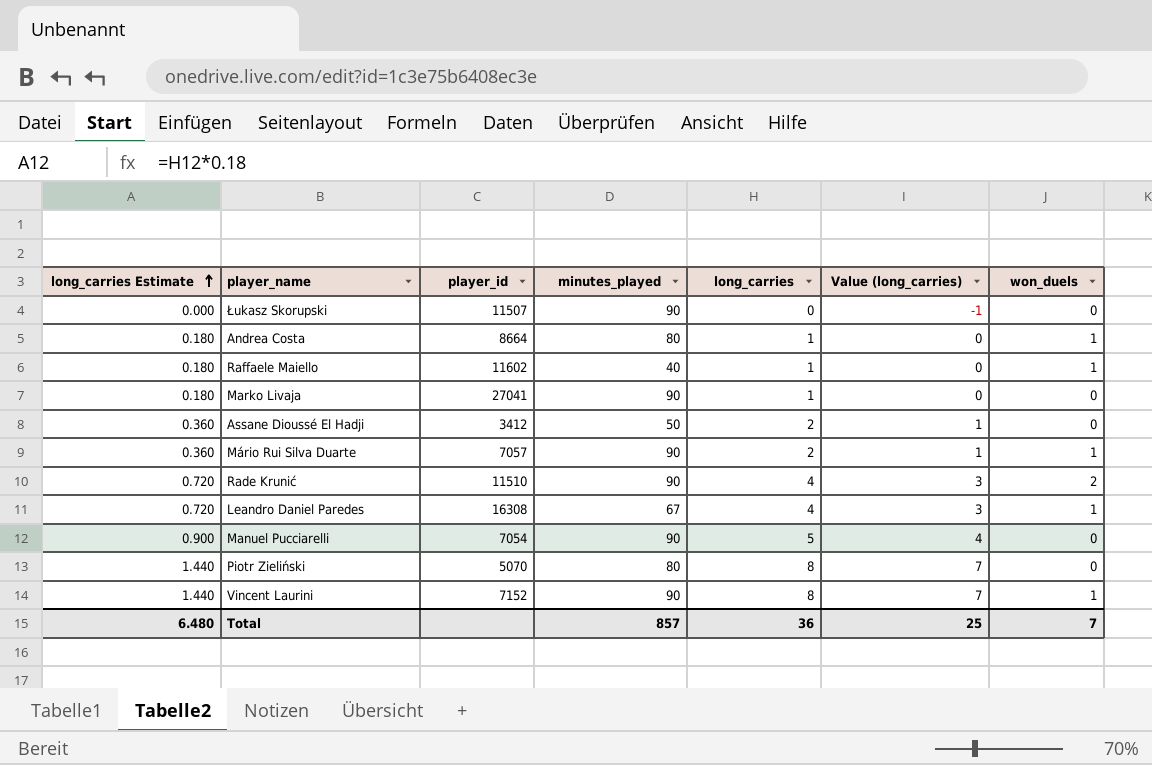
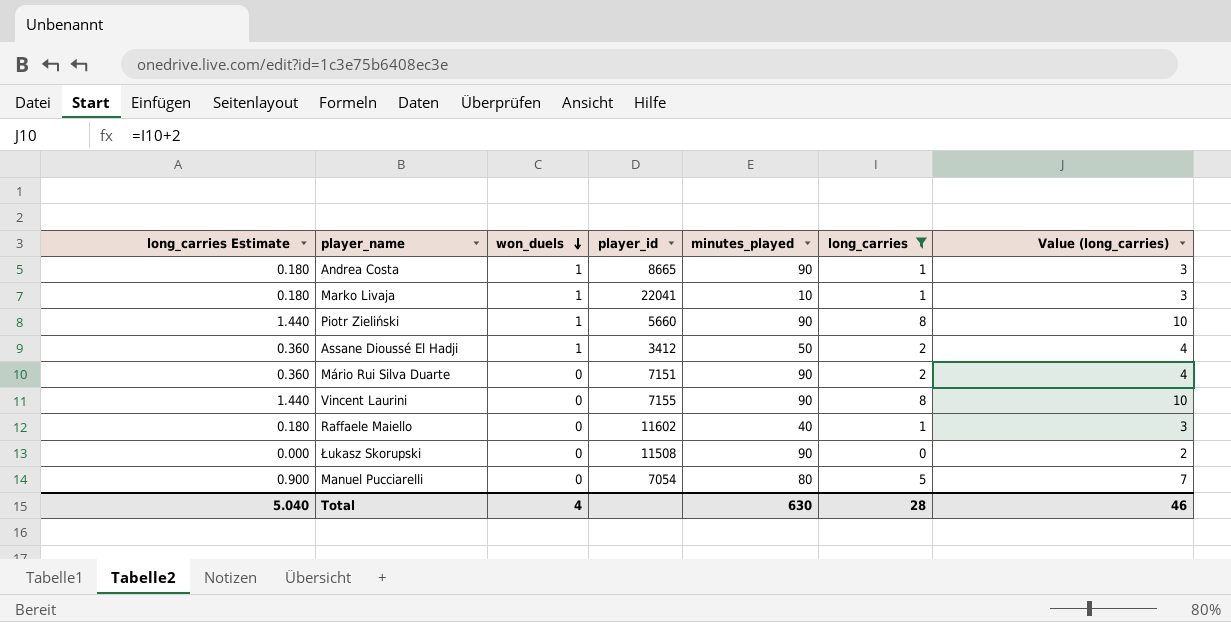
filter: none -> long_carries != 4
row order: long_carries Estimate ascending -> won_duels descending
column won_duels | position: 7 -> 3
column Value (long_carries) | formula: [long_carries] - 1 -> [long_carries] + 2
Andrea Costa | player_id: 8664 -> 8665
Andrea Costa | minutes_played: 80 -> 90
Marko Livaja | won_duels: 0 -> 1
Marko Livaja | player_id: 27041 -> 22041
Marko Livaja | minutes_played: 90 -> 10
Piotr Zieliński | won_duels: 0 -> 1
Piotr Zieliński | player_id: 5070 -> 5660
Piotr Zieliński | minutes_played: 80 -> 90
Assane Dioussé El Hadji | won_duels: 0 -> 1
Mário Rui Silva Duarte | won_duels: 1 -> 0
Mário Rui Silva Duarte | player_id: 7057 -> 7151
Vincent Laurini | won_duels: 1 -> 0
Vincent Laurini | player_id: 7152 -> 7155
Raffaele Maiello | won_duels: 1 -> 0
Łukasz Skorupski | player_id: 11507 -> 11508
Manuel Pucciarelli | minutes_played: 90 -> 80
Total | long_carries Estimate: 6.480 -> 5.040
Total | won_duels: 7 -> 4
Total | minutes_played: 857 -> 630
Total | long_carries: 36 -> 28
Total | Value (long_carries): 25 -> 46

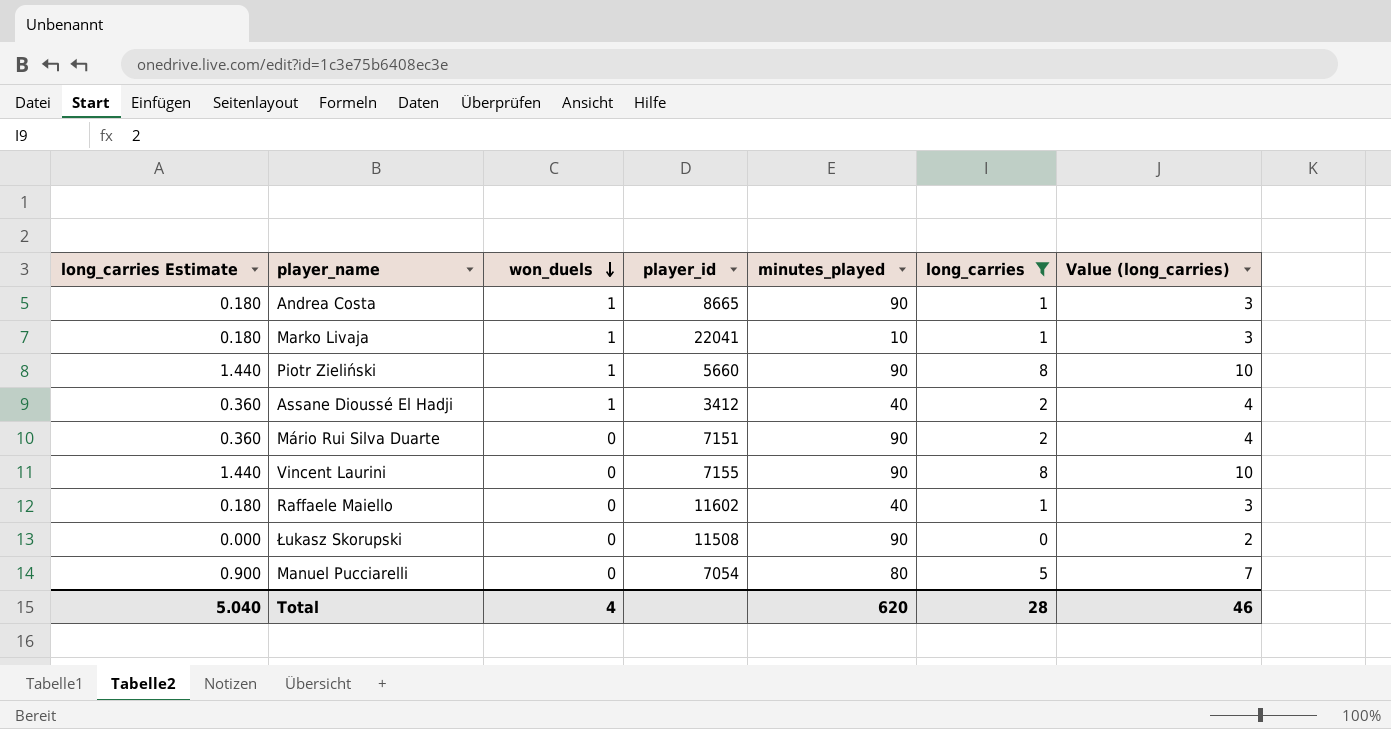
Assane Dioussé El Hadji | minutes_played: 50 -> 40
Total | minutes_played: 630 -> 620

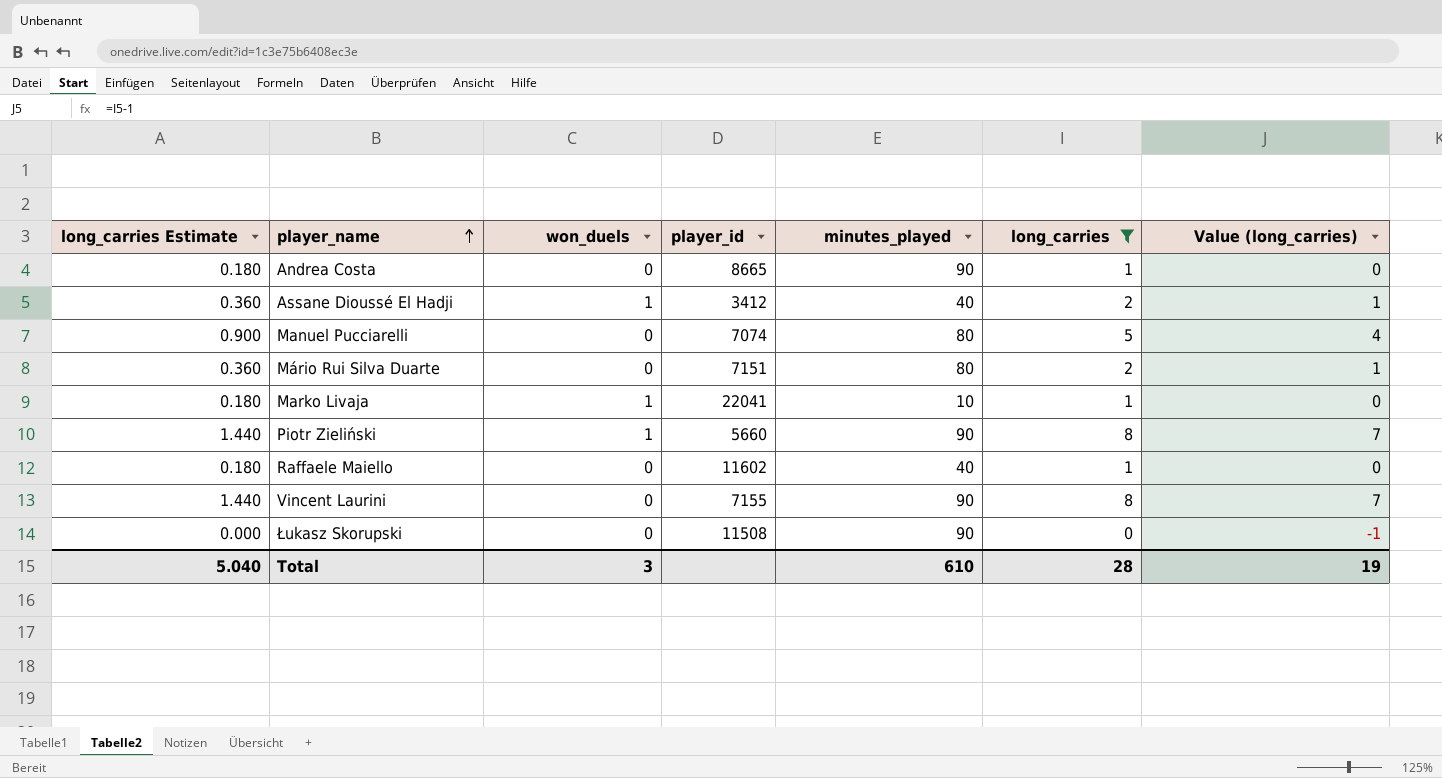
row order: won_duels descending -> player_name ascending
column Value (long_carries) | formula: [long_carries] + 2 -> [long_carries] - 1
Andrea Costa | won_duels: 1 -> 0
Manuel Pucciarelli | player_id: 7054 -> 7074
Mário Rui Silva Duarte | minutes_played: 90 -> 80
Total | won_duels: 4 -> 3
Total | minutes_played: 620 -> 610
Total | Value (long_carries): 46 -> 19

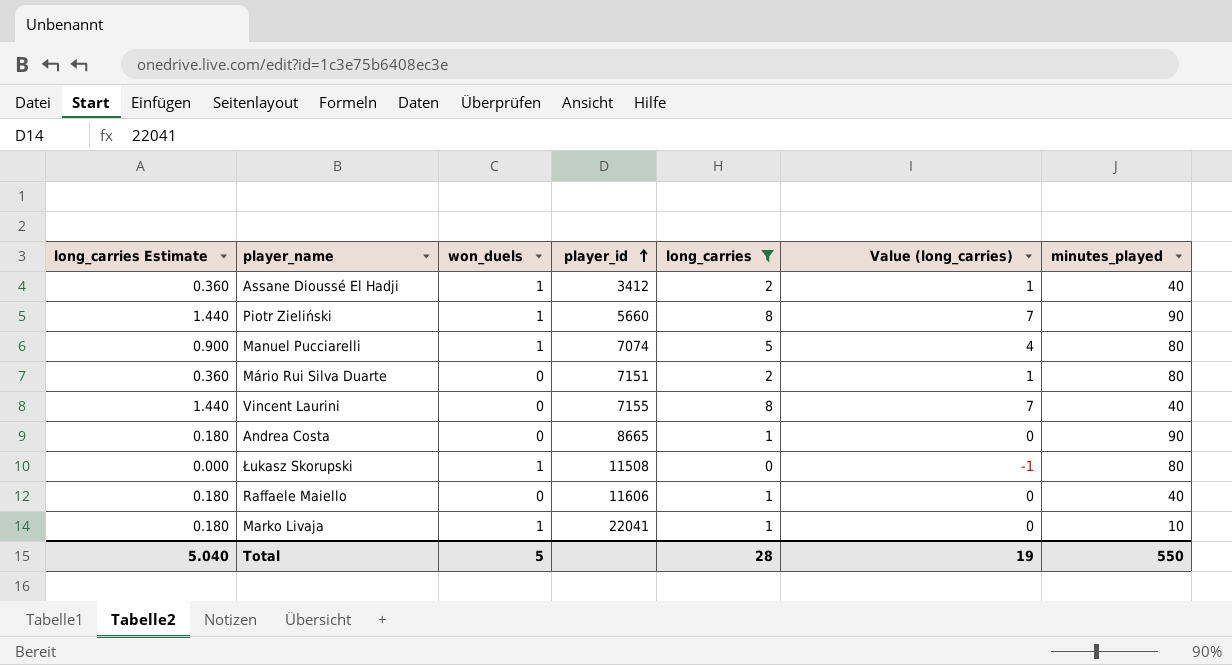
row order: player_name ascending -> player_id ascending
column minutes_played | position: 5 -> 7
Manuel Pucciarelli | won_duels: 0 -> 1
Vincent Laurini | minutes_played: 90 -> 40
Łukasz Skorupski | won_duels: 0 -> 1
Łukasz Skorupski | minutes_played: 90 -> 80
Raffaele Maiello | player_id: 11602 -> 11606
Total | won_duels: 3 -> 5
Total | minutes_played: 610 -> 550

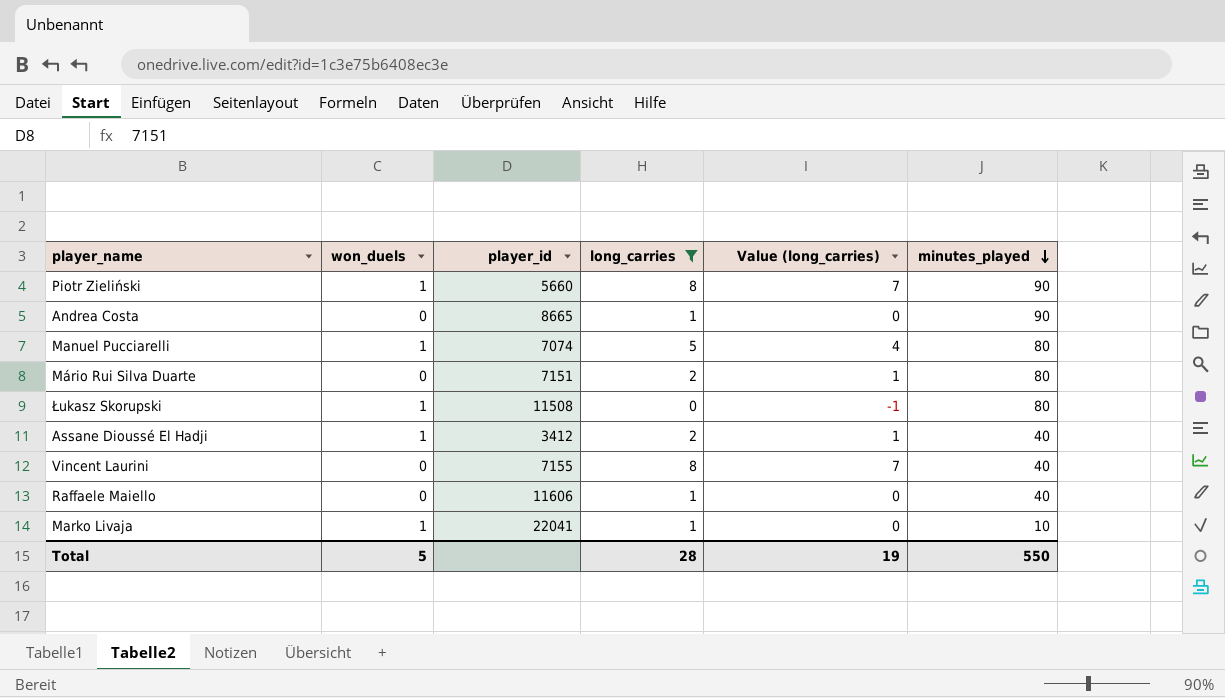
row order: player_id ascending -> minutes_played descending
column long_carries Estimate | formula: [long_carries] * 0.18 -> none

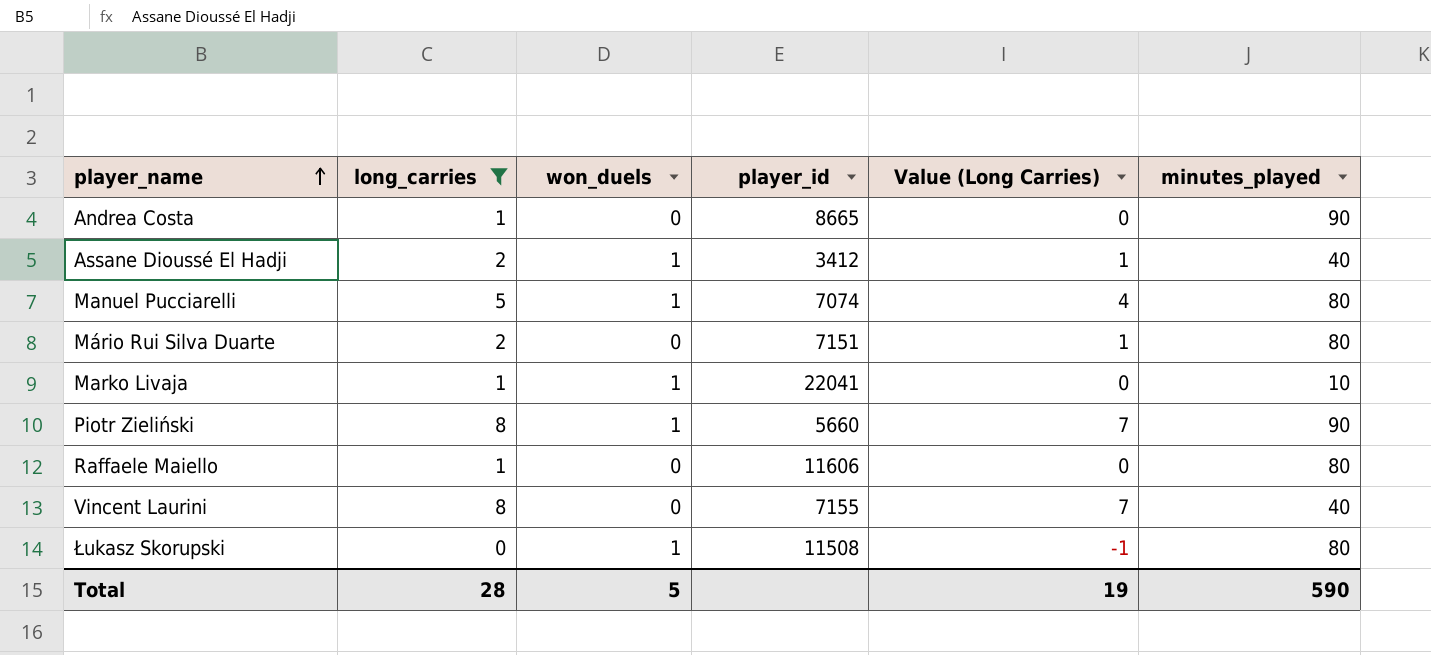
row order: minutes_played descending -> player_name ascending
column long_carries | position: 4 -> 2
column name: Value (long_carries) -> Value (Long Carries)
Raffaele Maiello | minutes_played: 40 -> 80
Total | minutes_played: 550 -> 590

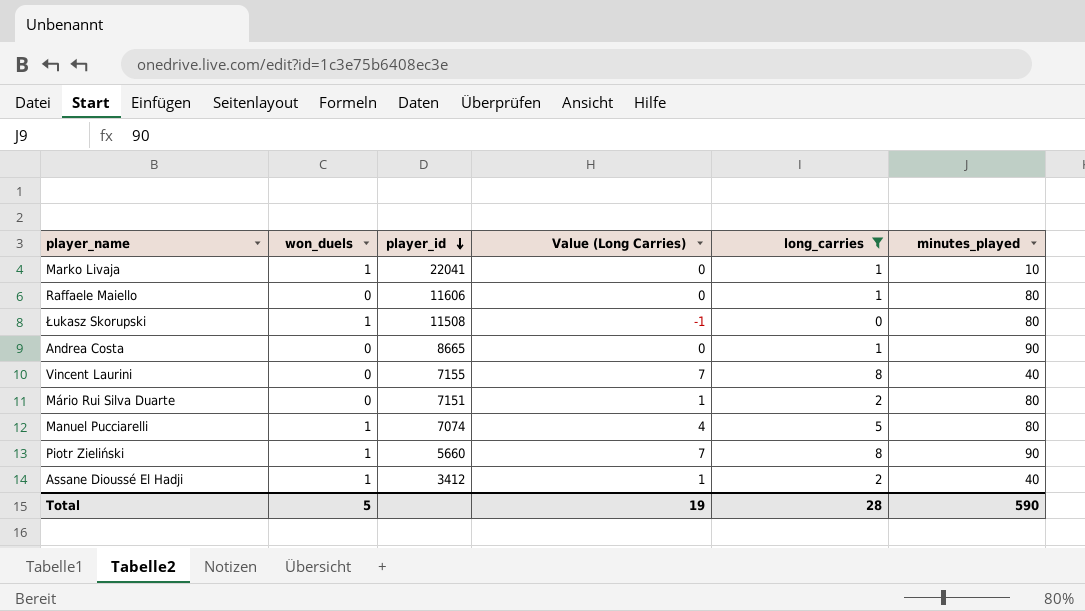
row order: player_name ascending -> player_id descending
column long_carries | position: 2 -> 5

